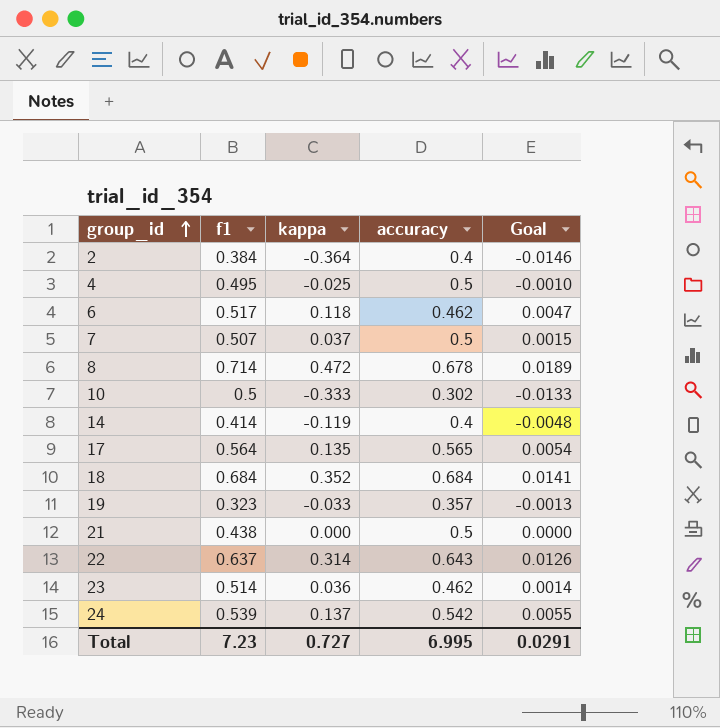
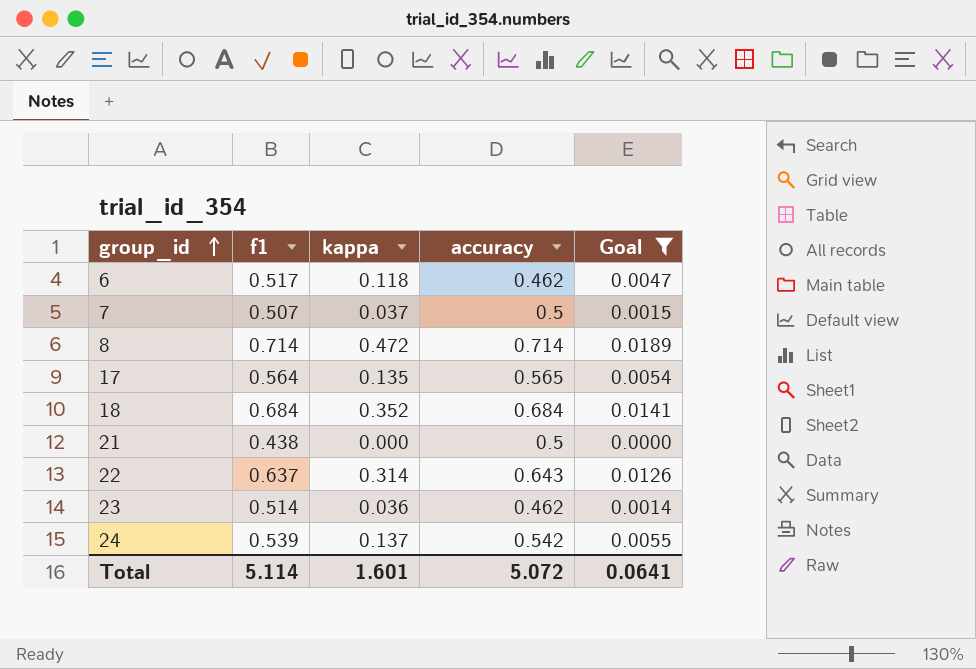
filter: none -> Goal >= 0.0000
8 | accuracy: 0.678 -> 0.714
Total | f1: 7.23 -> 5.114
Total | kappa: 0.727 -> 1.601
Total | accuracy: 6.995 -> 5.072
Total | Goal: 0.0291 -> 0.0641

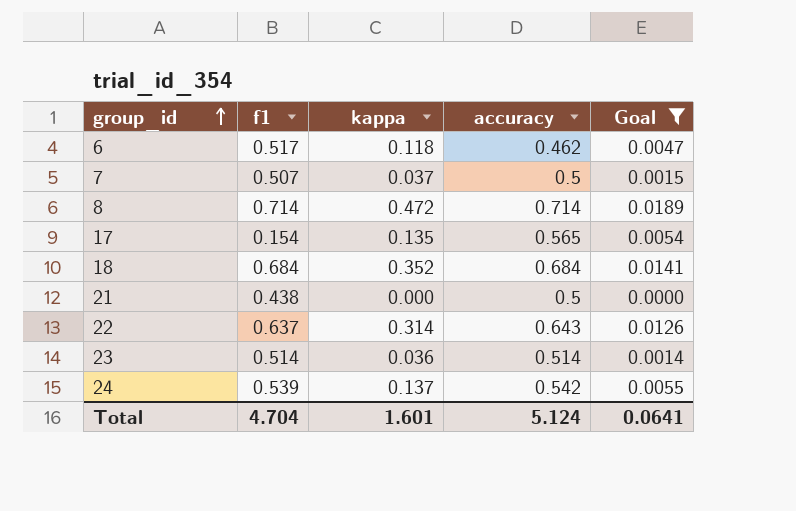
17 | f1: 0.564 -> 0.154
23 | accuracy: 0.462 -> 0.514
Total | f1: 5.114 -> 4.704
Total | accuracy: 5.072 -> 5.124

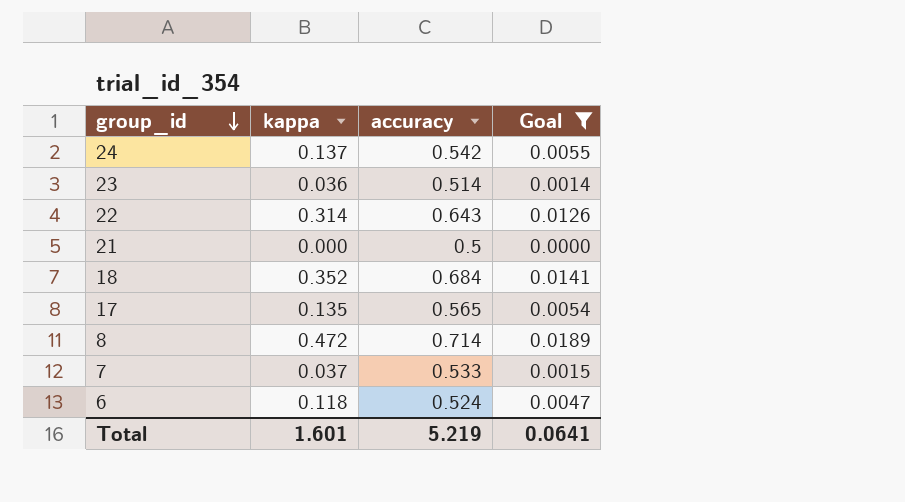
row order: group_id ascending -> group_id descending
column f1 | position: 2 -> none
7 | accuracy: 0.5 -> 0.533
6 | accuracy: 0.462 -> 0.524
Total | accuracy: 5.124 -> 5.219

